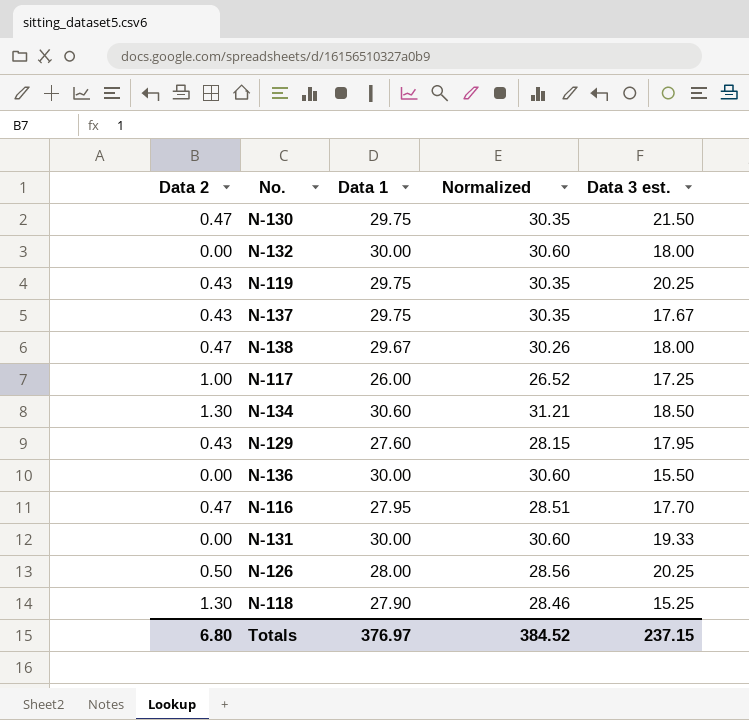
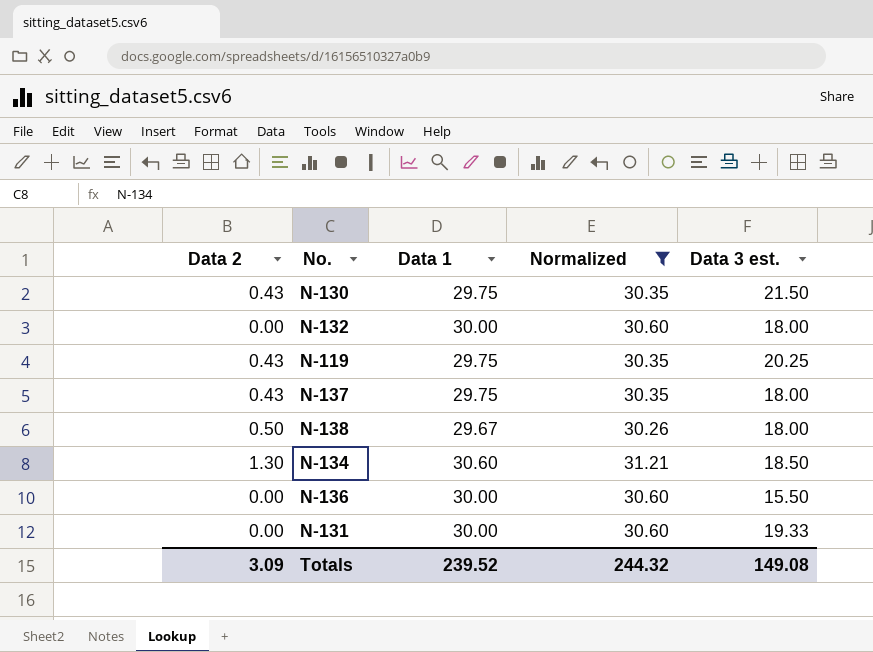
filter: none -> Normalized >= 30.26
N-130 | Data 2: 0.47 -> 0.43
N-137 | Data 3 est.: 17.67 -> 18.00
N-138 | Data 2: 0.47 -> 0.50
Totals | Data 2: 6.80 -> 3.09
Totals | Data 1: 376.97 -> 239.52
Totals | Normalized: 384.52 -> 244.32
Totals | Data 3 est.: 237.15 -> 149.08

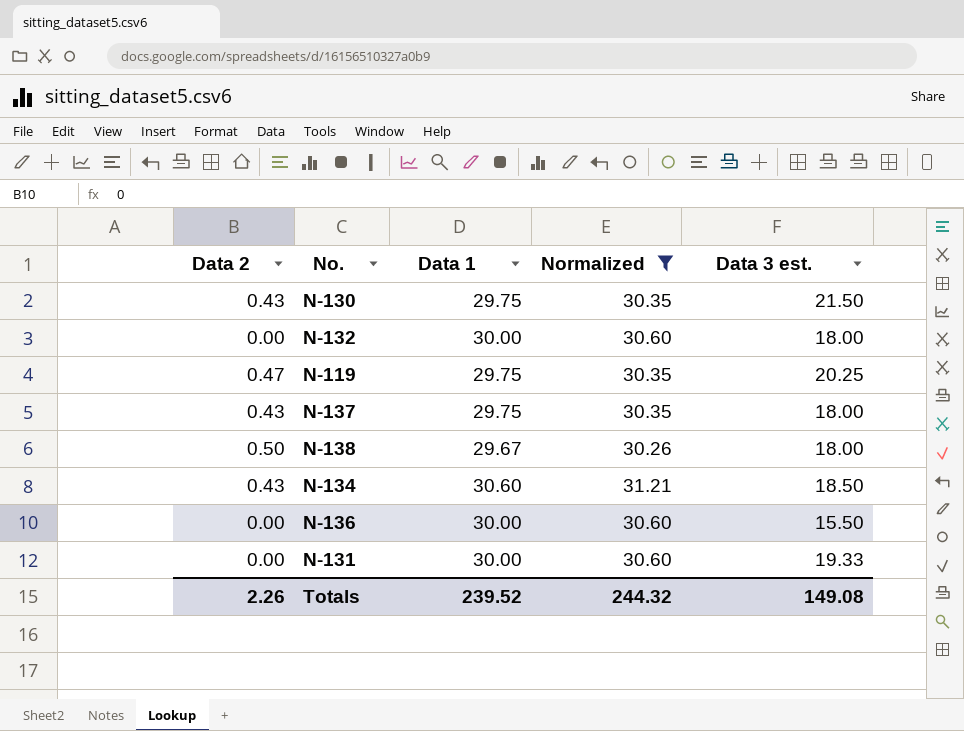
N-119 | Data 2: 0.43 -> 0.47
N-134 | Data 2: 1.30 -> 0.43
Totals | Data 2: 3.09 -> 2.26

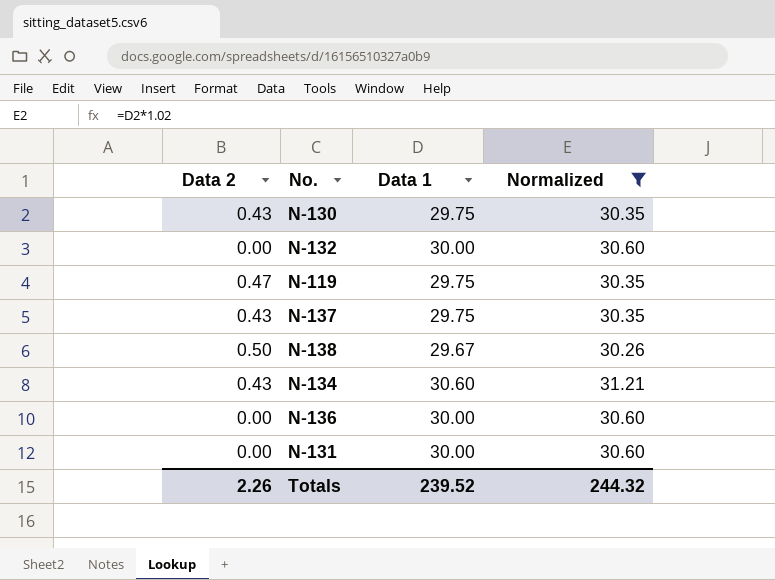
column Data 3 est. | position: 5 -> none

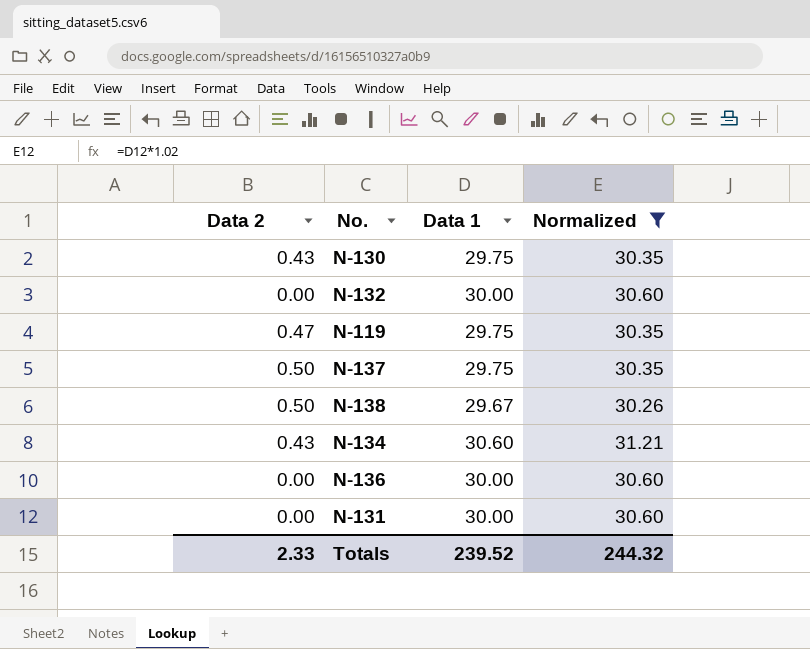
N-137 | Data 2: 0.43 -> 0.50
Totals | Data 2: 2.26 -> 2.33

